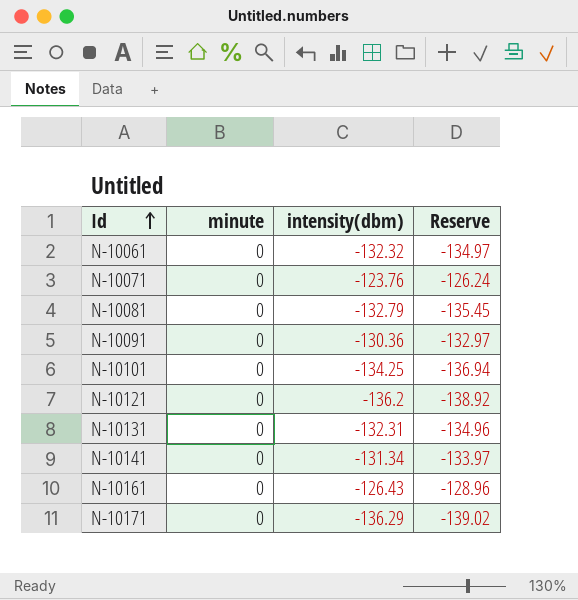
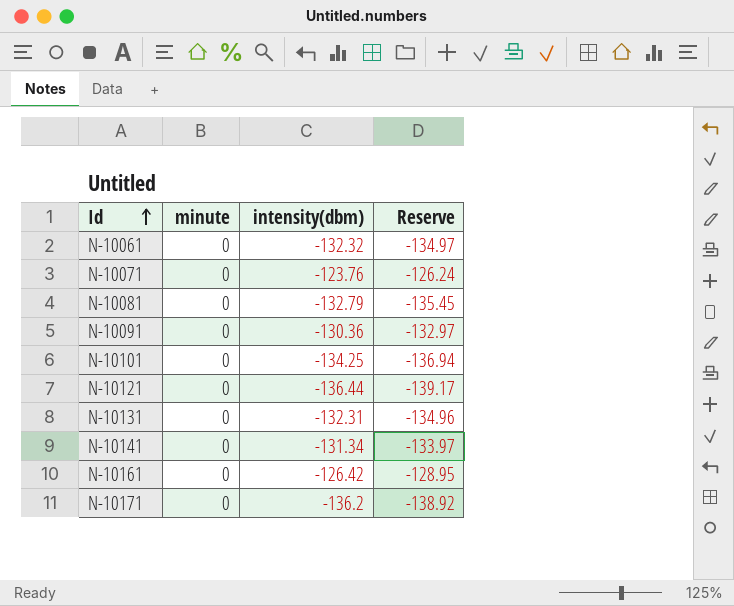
N-10121 | intensity(dbm): -136.2 -> -136.44
N-10121 | Reserve: -138.92 -> -139.17
N-10161 | intensity(dbm): -126.43 -> -126.42
N-10161 | Reserve: -128.96 -> -128.95
N-10171 | intensity(dbm): -136.29 -> -136.2
N-10171 | Reserve: -139.02 -> -138.92

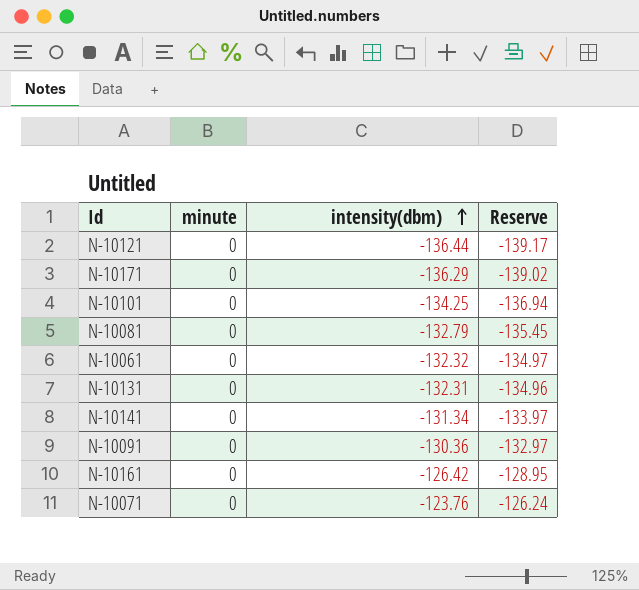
row order: Id ascending -> intensity(dbm) ascending
N-10171 | intensity(dbm): -136.2 -> -136.29
N-10171 | Reserve: -138.92 -> -139.02

